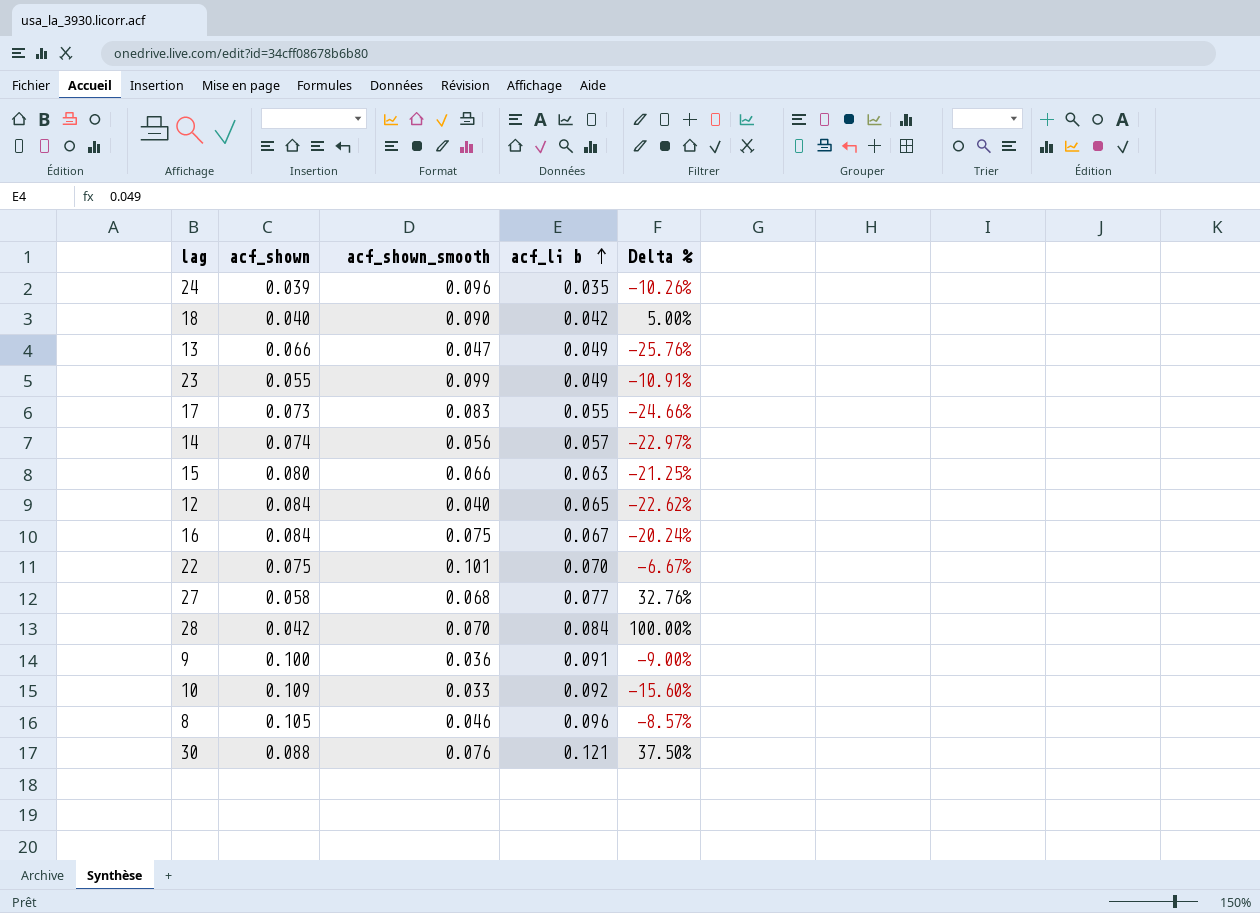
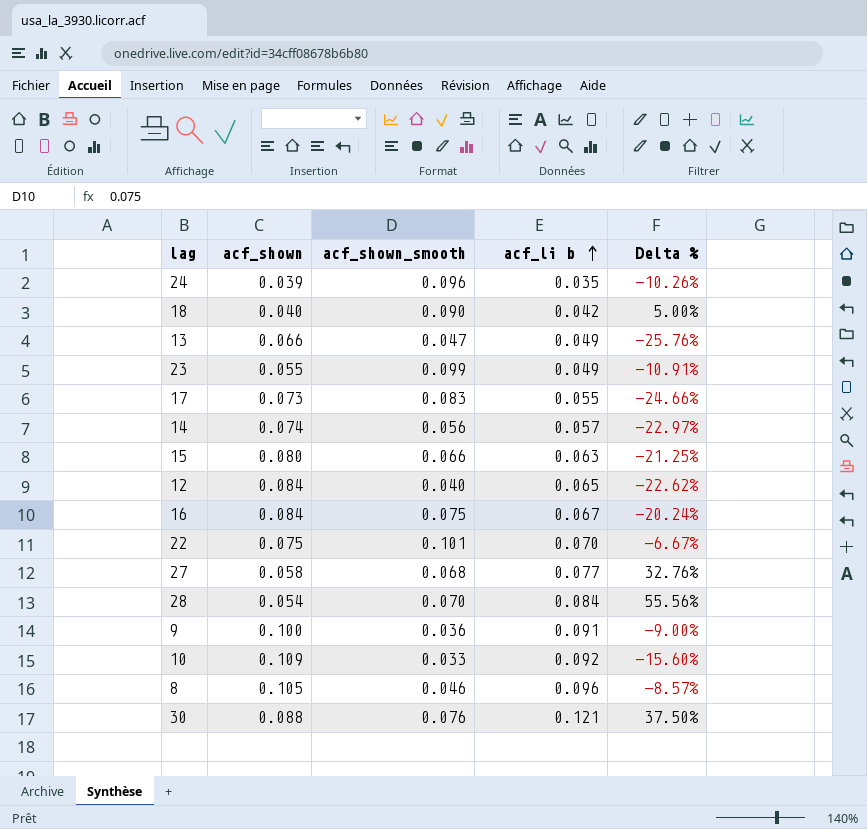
28 | acf_shown: 0.042 -> 0.054
28 | Delta %: 100.00% -> 55.56%

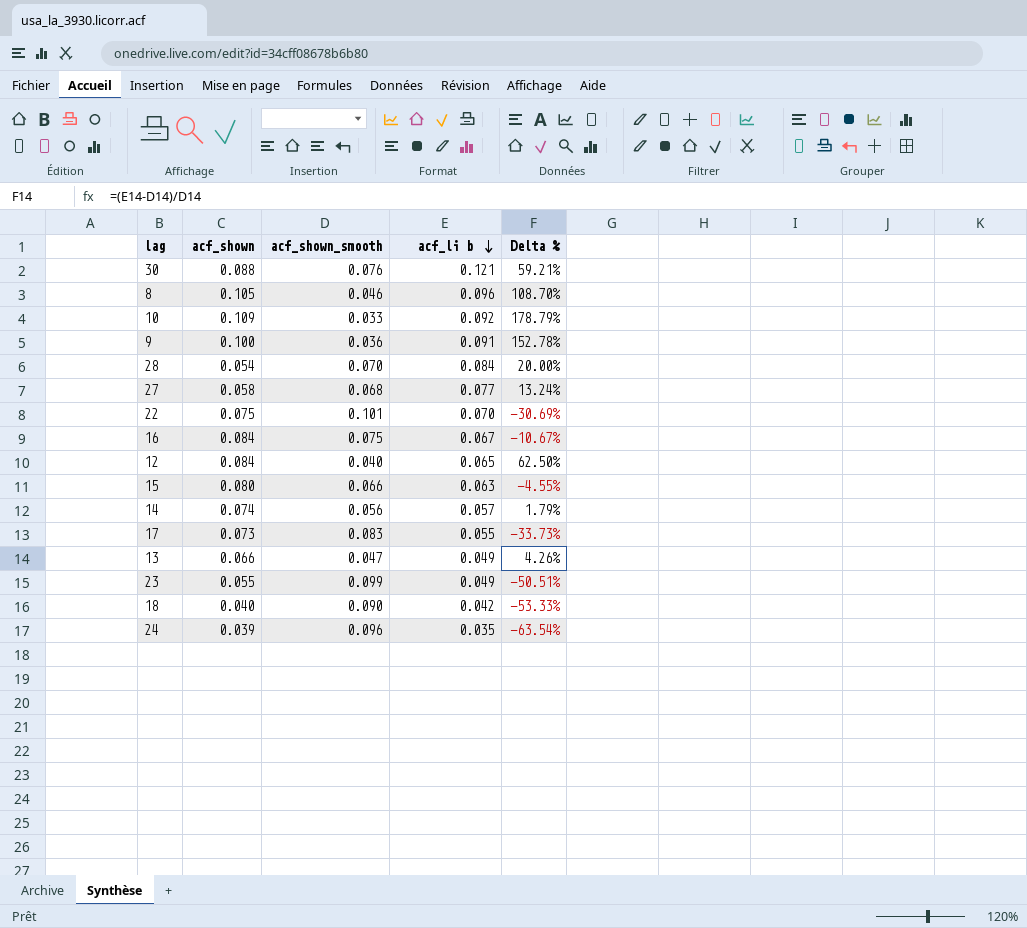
row order: acf_li b ascending -> acf_li b descending
column Delta % | formula: ([acf_li b] - [acf_shown]) / [acf_shown] -> ([acf_li b] - [acf_shown_smooth]) / [acf_shown_smooth]

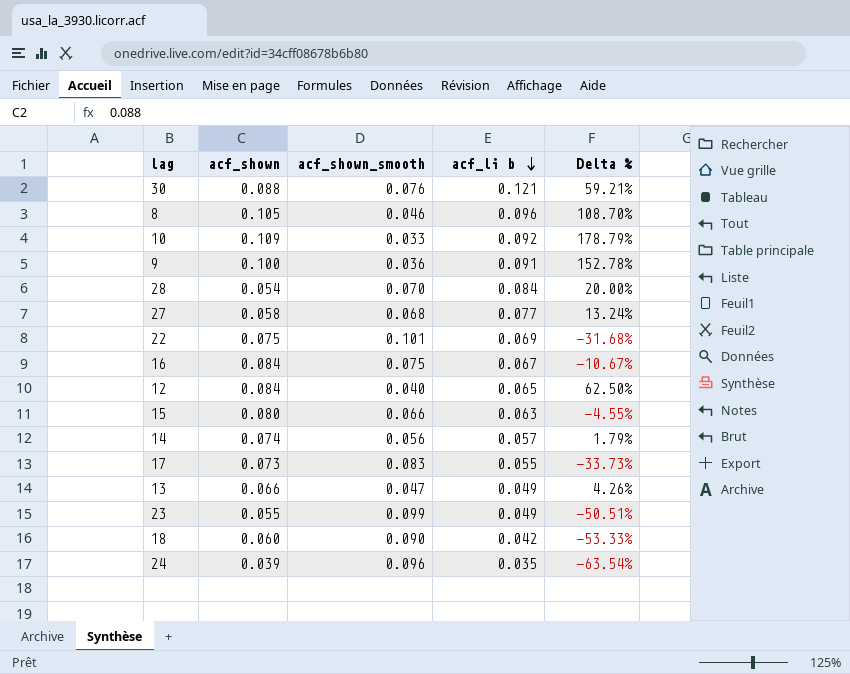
22 | acf_li b: 0.070 -> 0.069
22 | Delta %: -30.69% -> -31.68%
18 | acf_shown: 0.040 -> 0.060

